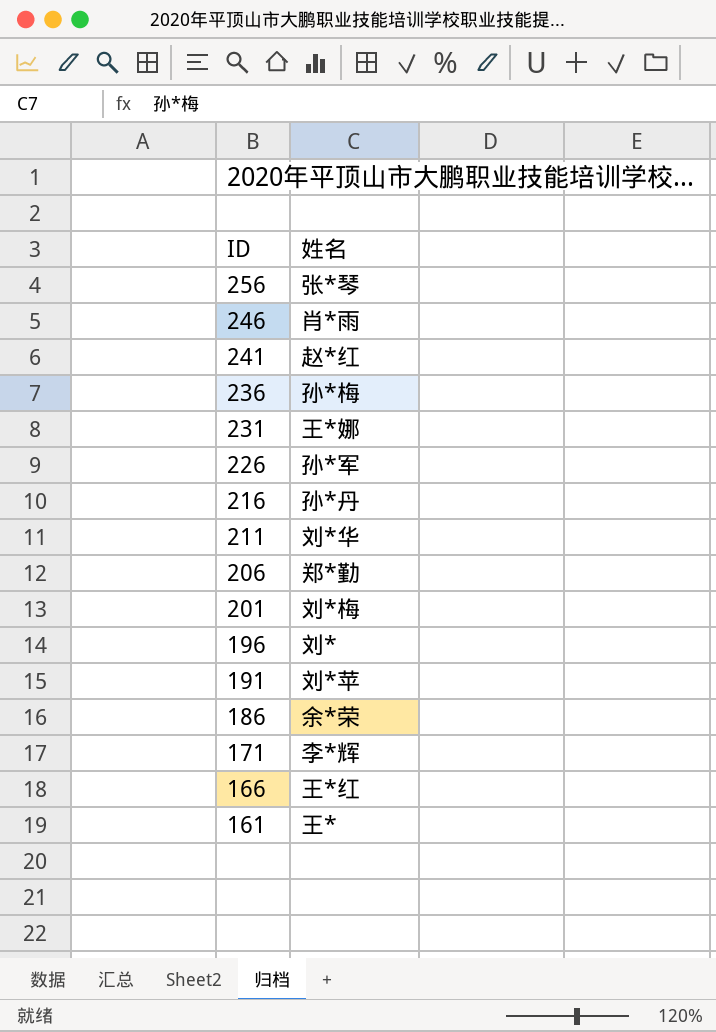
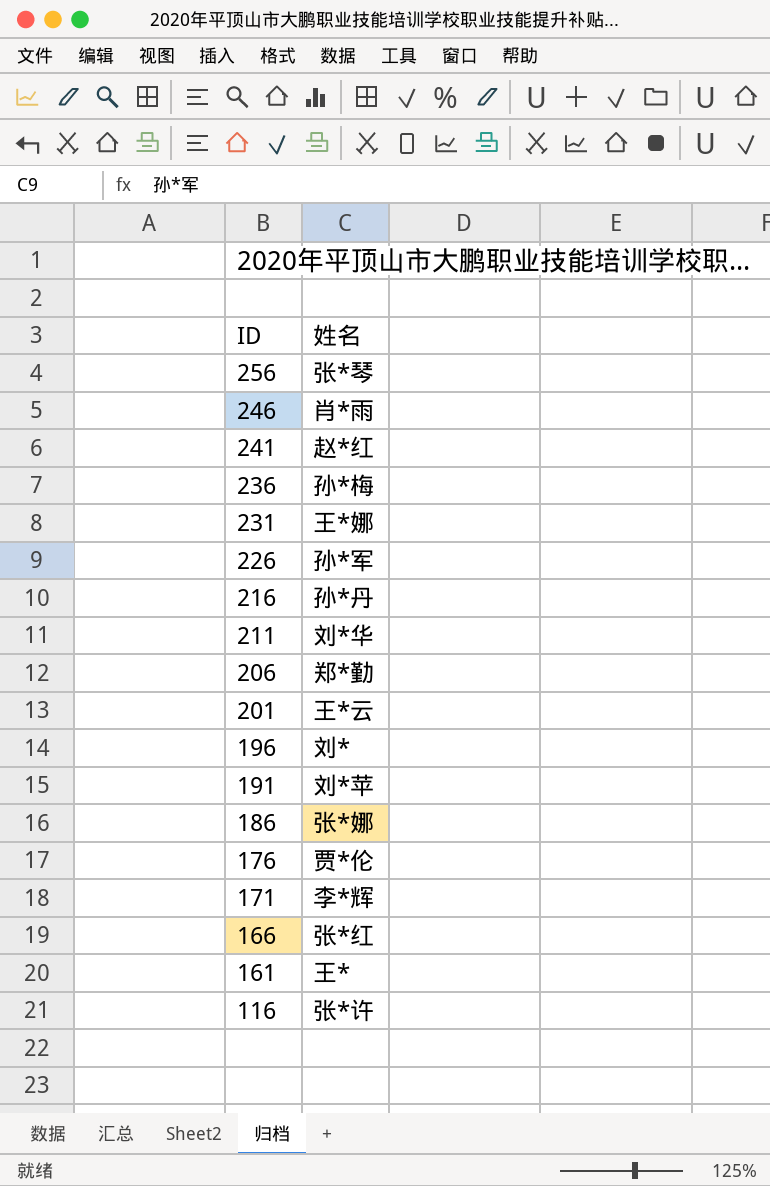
201 | 姓名: 刘*梅 -> 王*云
186 | 姓名: 余*荣 -> 张*娜
row 176: none -> 贾*伦
166 | 姓名: 王*红 -> 张*红
row 116: none -> 张*许

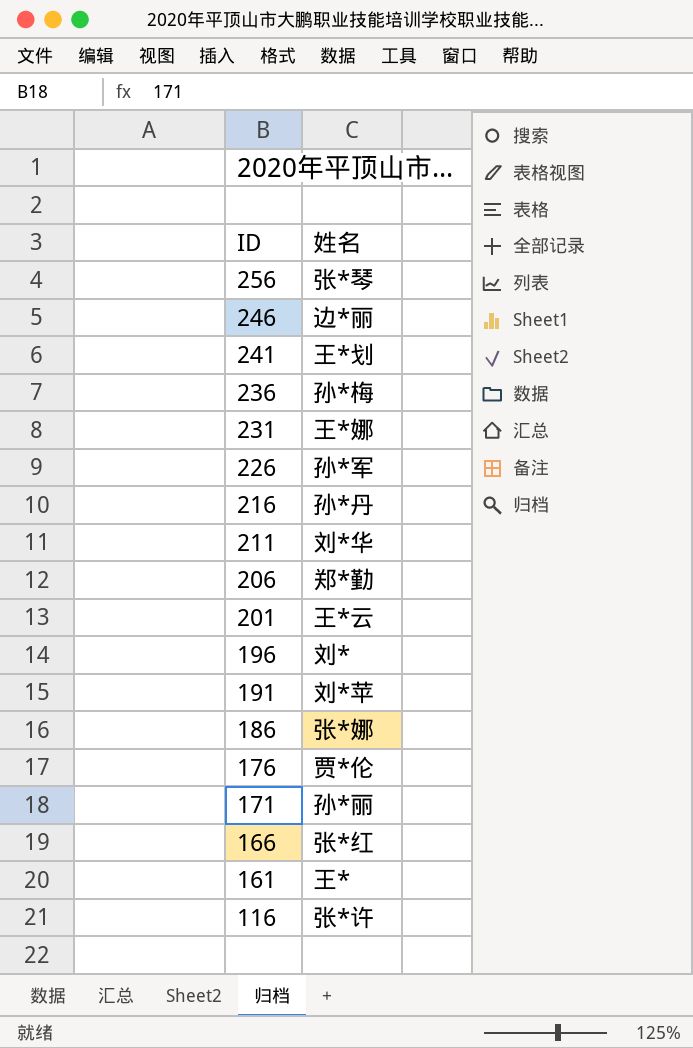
246 | 姓名: 肖*雨 -> 边*丽
241 | 姓名: 赵*红 -> 王*划
171 | 姓名: 李*辉 -> 孙*丽

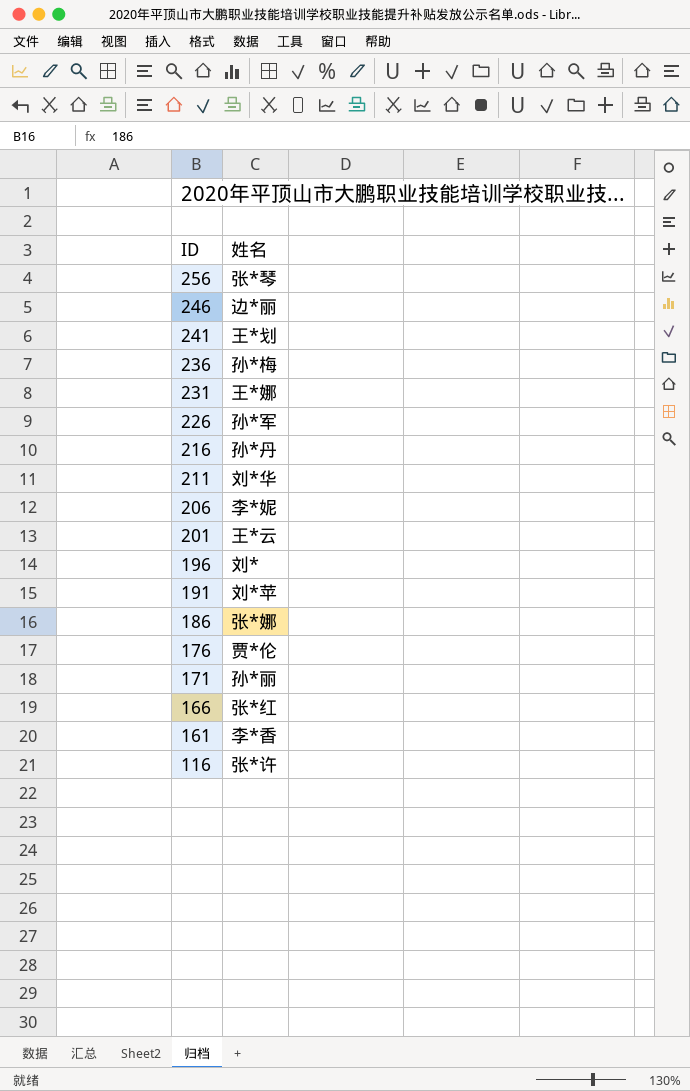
206 | 姓名: 郑*勤 -> 李*妮
161 | 姓名: 王* -> 李*香

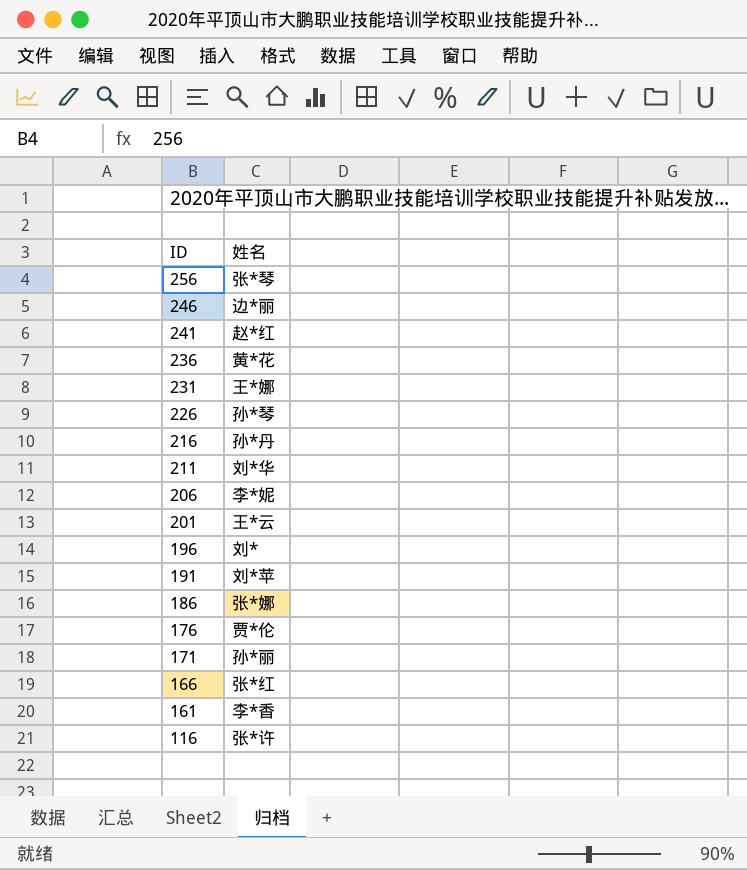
241 | 姓名: 王*划 -> 赵*红
236 | 姓名: 孙*梅 -> 黄*花
226 | 姓名: 孙*军 -> 孙*琴

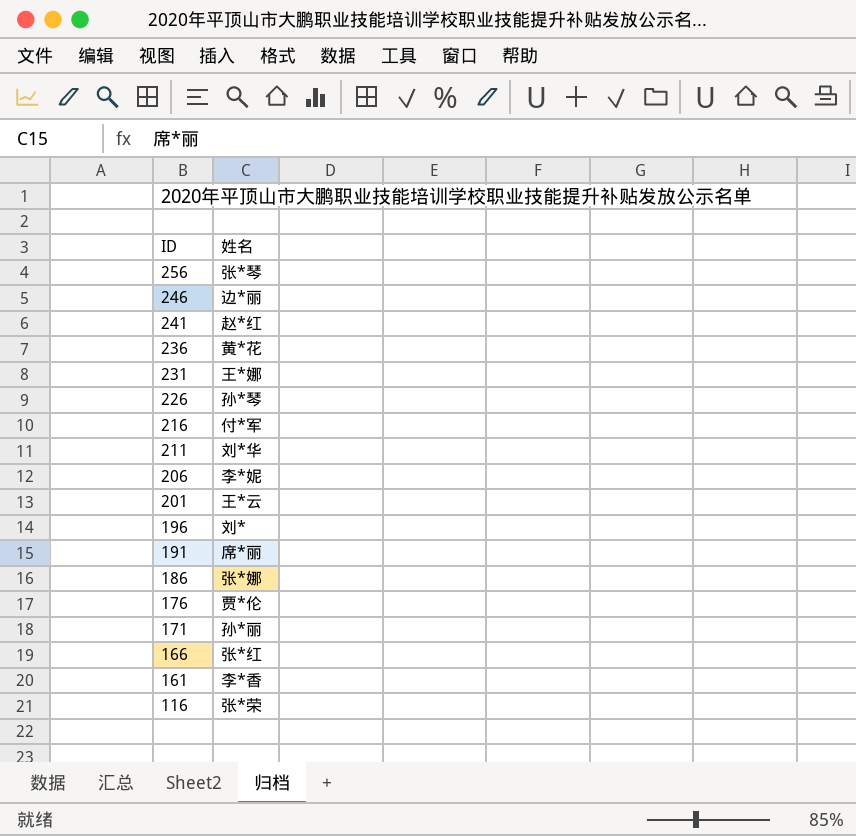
216 | 姓名: 孙*丹 -> 付*军
191 | 姓名: 刘*苹 -> 席*丽
116 | 姓名: 张*许 -> 张*荣

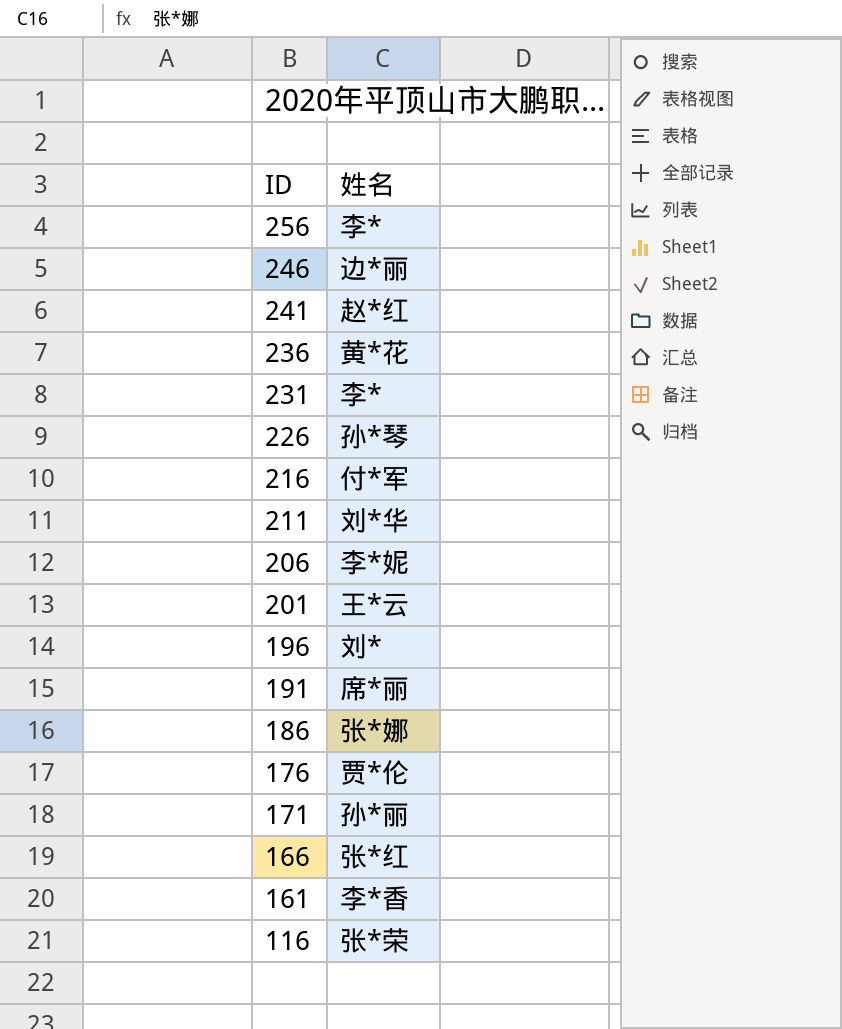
256 | 姓名: 张*琴 -> 李*
231 | 姓名: 王*娜 -> 李*

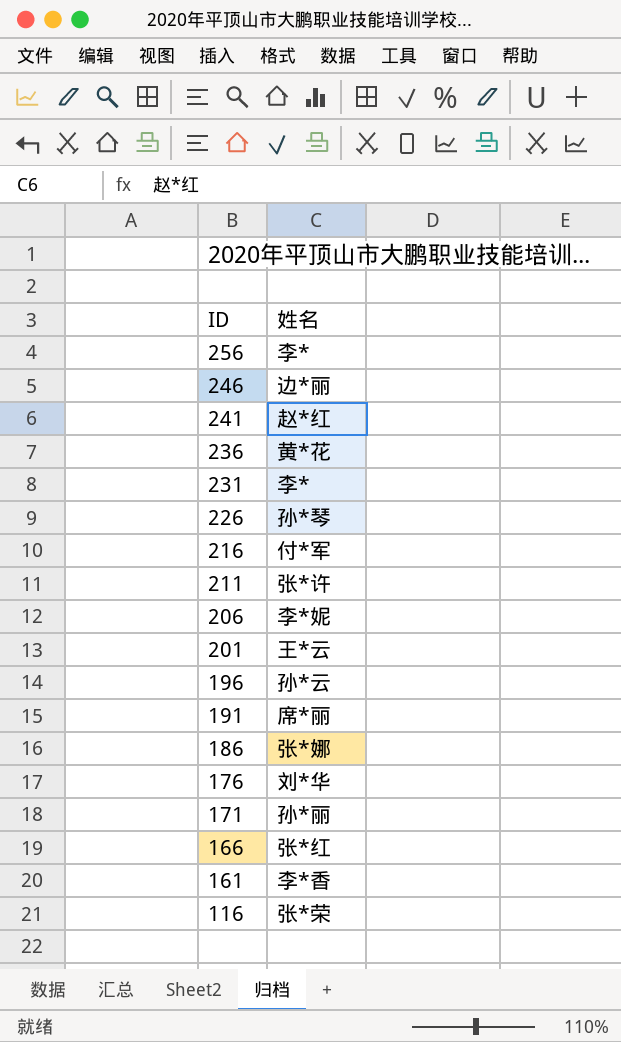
211 | 姓名: 刘*华 -> 张*许
196 | 姓名: 刘* -> 孙*云
176 | 姓名: 贾*伦 -> 刘*华

